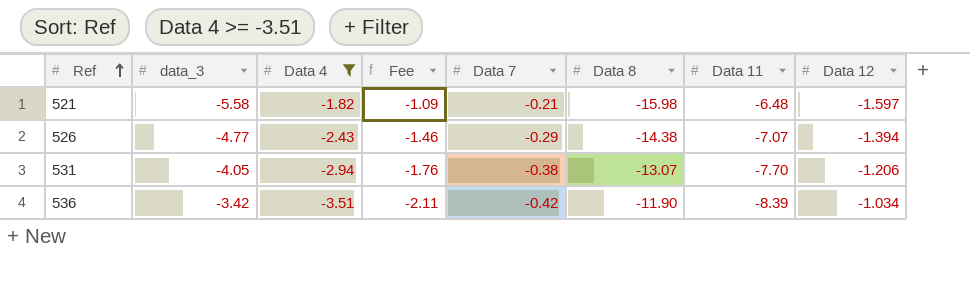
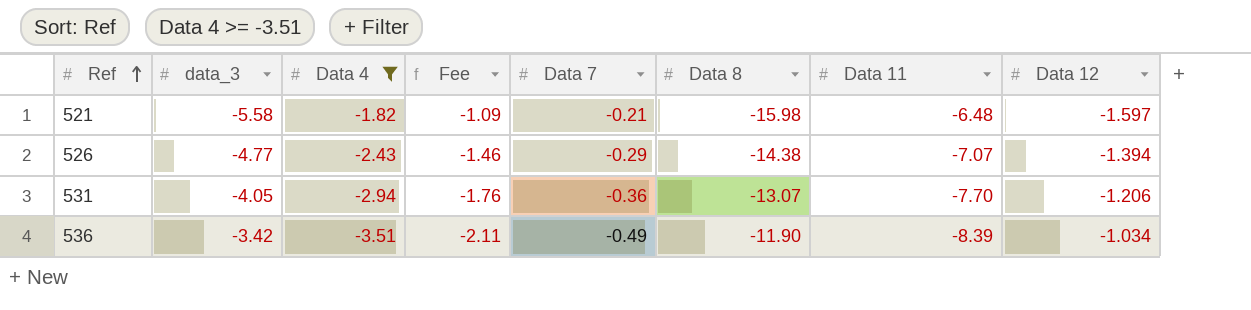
531 | Data 7: -0.38 -> -0.36
536 | Data 7: -0.42 -> -0.49

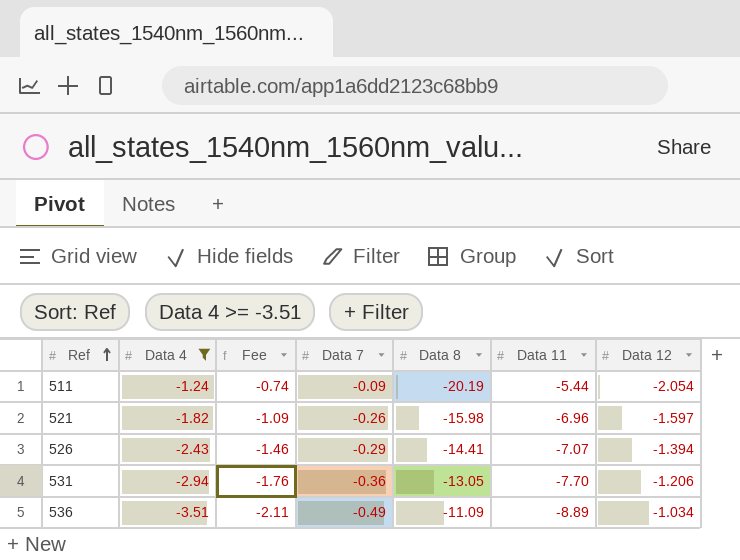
column data_3 | position: 2 -> none
row 511: none -> -1.24 | -0.74 | -0.09 | -20.19 | -5.44 | -2.054
521 | Data 7: -0.21 -> -0.26
521 | Data 11: -6.48 -> -6.96
526 | Data 8: -14.38 -> -14.41
531 | Data 8: -13.07 -> -13.05
536 | Data 8: -11.90 -> -11.09
536 | Data 11: -8.39 -> -8.89

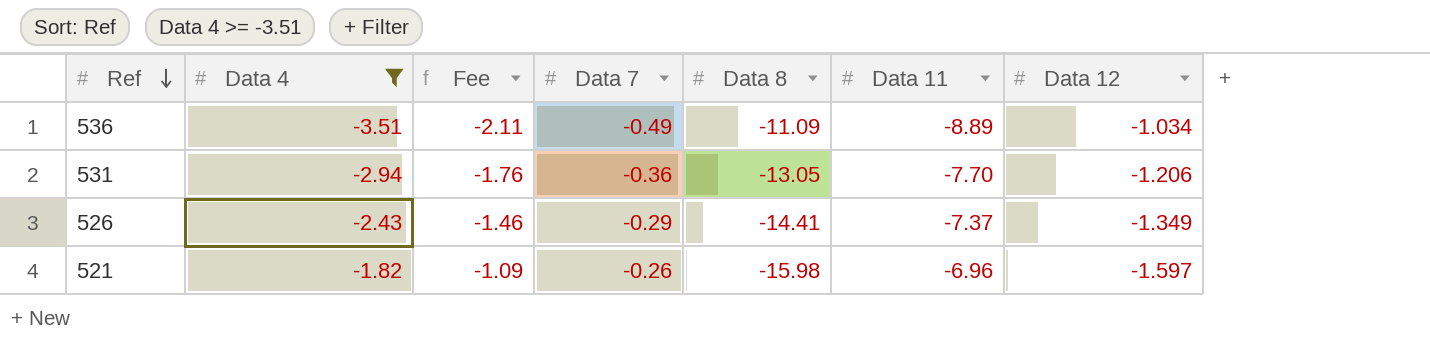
row order: Ref ascending -> Ref descending
row 511: -1.24 | -0.74 | -0.09 | -20.19 | -5.44 | -2.054 -> none
526 | Data 11: -7.07 -> -7.37
526 | Data 12: -1.394 -> -1.349

